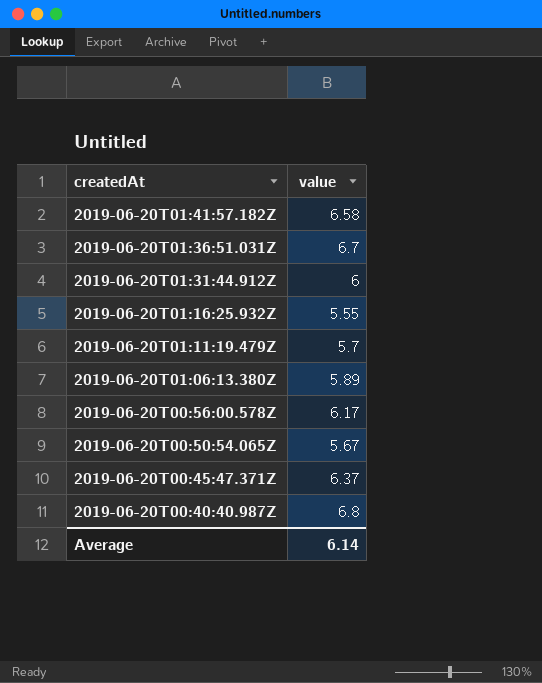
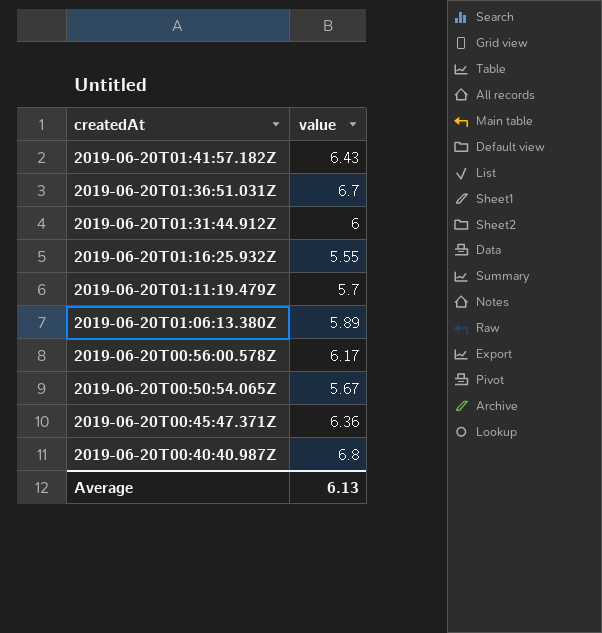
2019-06-20T01:41:57.182Z | value: 6.58 -> 6.43
2019-06-20T00:45:47.371Z | value: 6.37 -> 6.36
Average | value: 6.14 -> 6.13

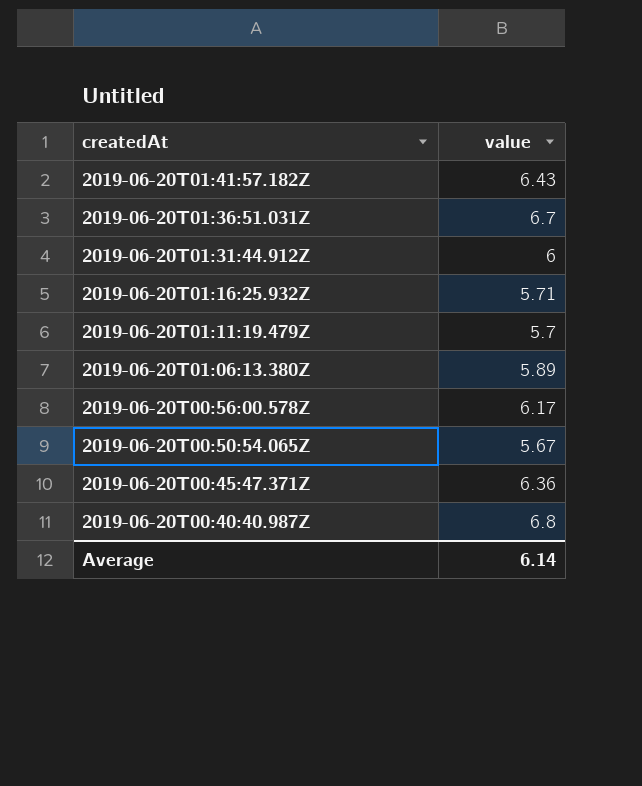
2019-06-20T01:16:25.932Z | value: 5.55 -> 5.71
Average | value: 6.13 -> 6.14

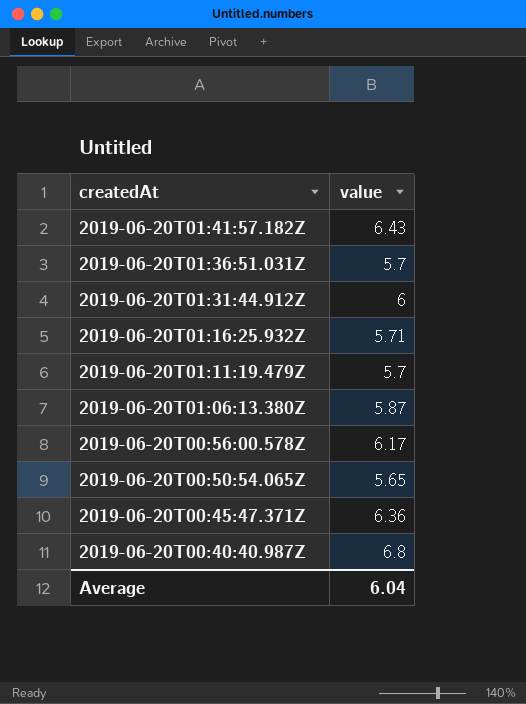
2019-06-20T01:36:51.031Z | value: 6.7 -> 5.7
2019-06-20T01:06:13.380Z | value: 5.89 -> 5.87
2019-06-20T00:50:54.065Z | value: 5.67 -> 5.65
Average | value: 6.14 -> 6.04

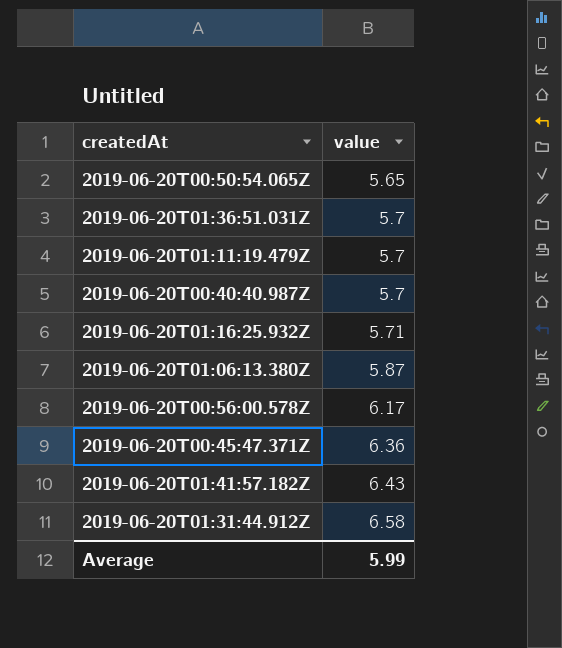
row order: createdAt descending -> value ascending
2019-06-20T00:40:40.987Z | value: 6.8 -> 5.7
2019-06-20T01:31:44.912Z | value: 6 -> 6.58
Average | value: 6.04 -> 5.99

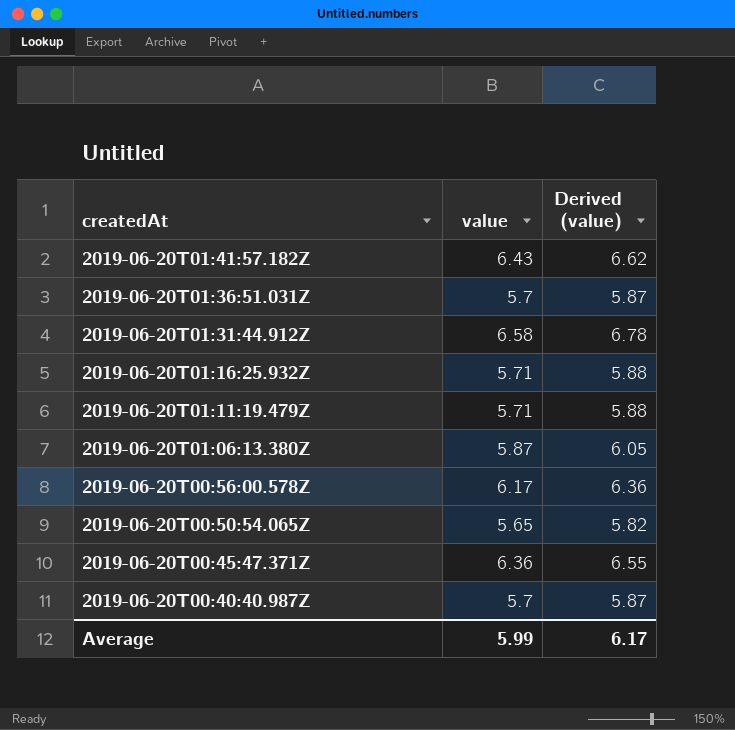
row order: value ascending -> createdAt descending
column Derived (value) | formula: none -> [value] * 1.03
2019-06-20T01:11:19.479Z | value: 5.7 -> 5.71

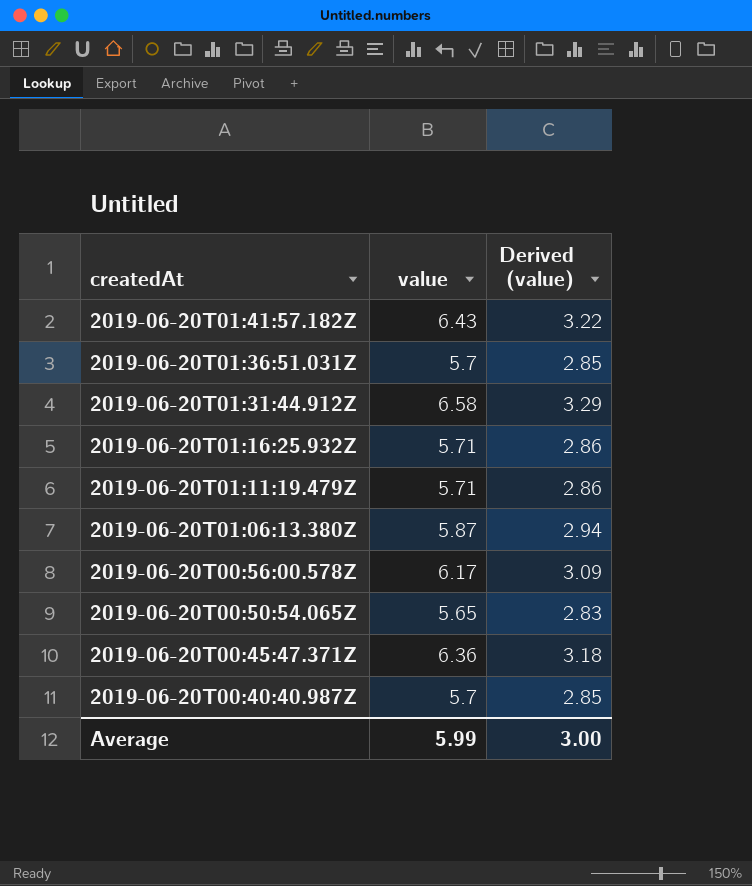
column Derived (value) | formula: [value] * 1.03 -> [value] * 0.5
Average | Derived (value): 6.17 -> 3.00

